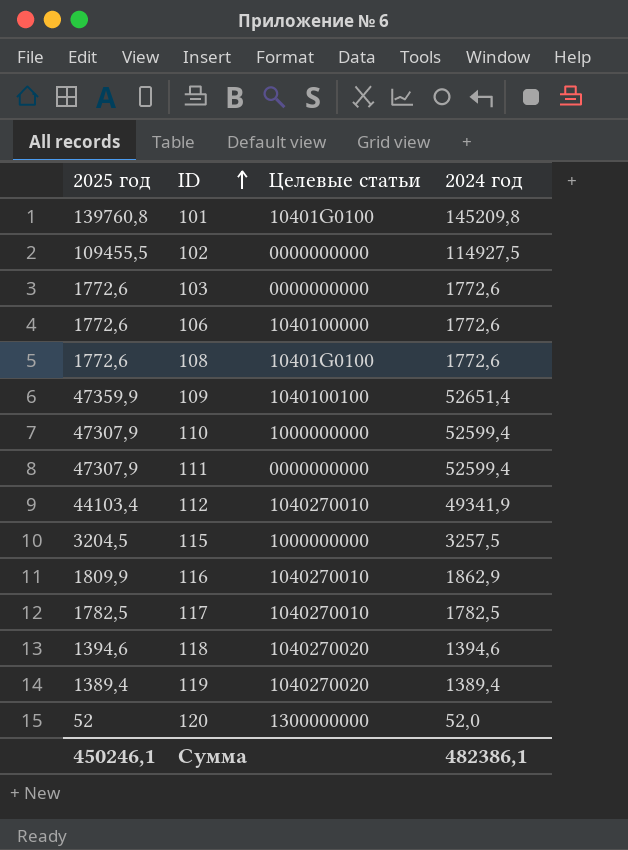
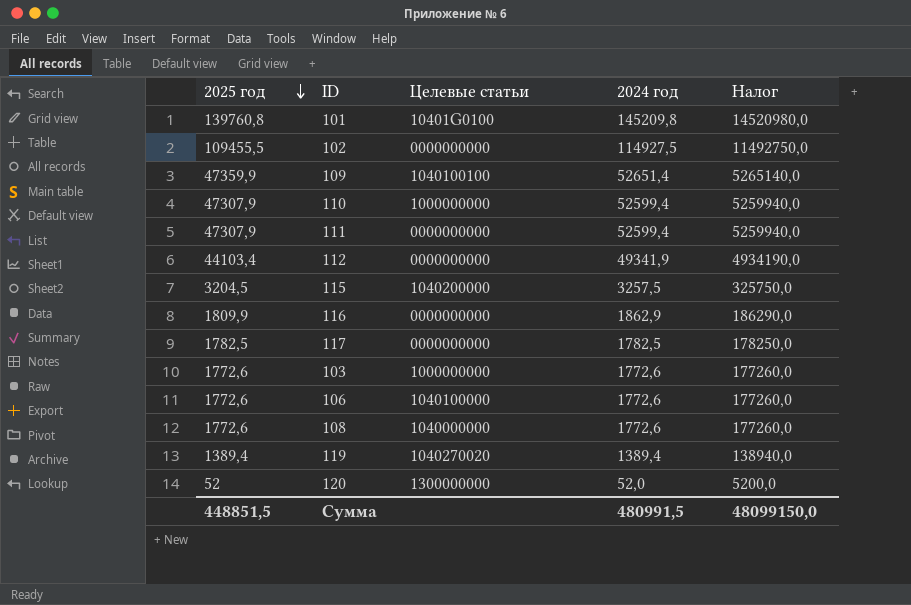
row order: ID ascending -> 2025 год descending
column Налог | formula: none -> [2024 год] * 100
row 118: 1394,6 | 1040270020 | 1394,6 -> none
112 | Целевые статьи: 1040270010 -> 0000000000
115 | Целевые статьи: 1000000000 -> 1040200000
116 | Целевые статьи: 1040270010 -> 0000000000
117 | Целевые статьи: 1040270010 -> 0000000000
103 | Целевые статьи: 0000000000 -> 1000000000
108 | Целевые статьи: 10401G0100 -> 1040000000
Сумма | 2025 год: 450246,1 -> 448851,5
Сумма | 2024 год: 482386,1 -> 480991,5

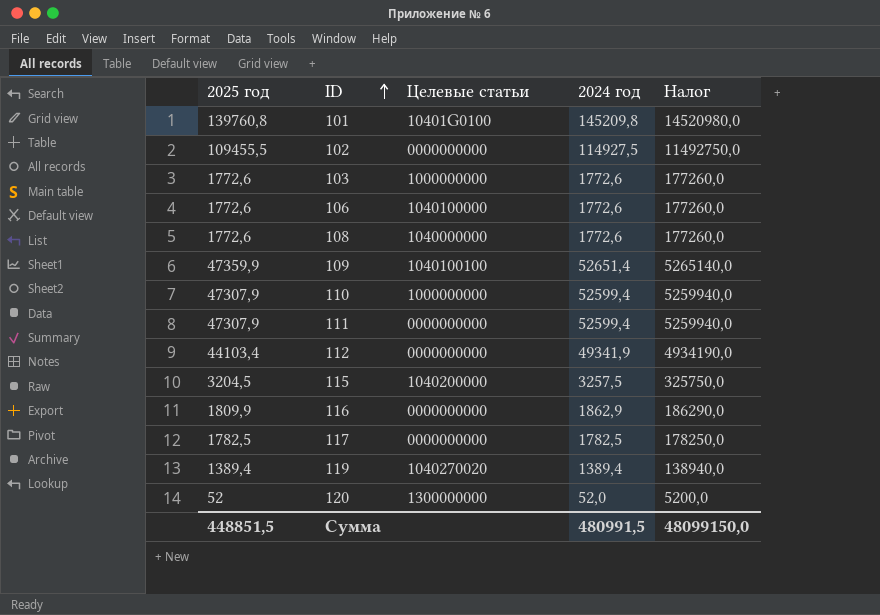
row order: 2025 год descending -> ID ascending

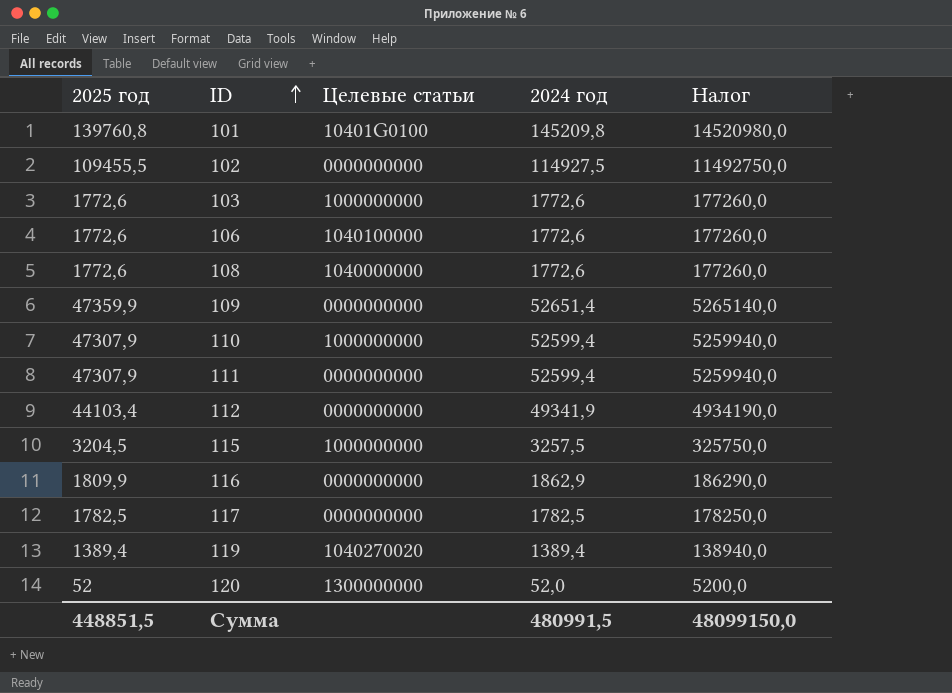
109 | Целевые статьи: 1040100100 -> 0000000000
115 | Целевые статьи: 1040200000 -> 1000000000

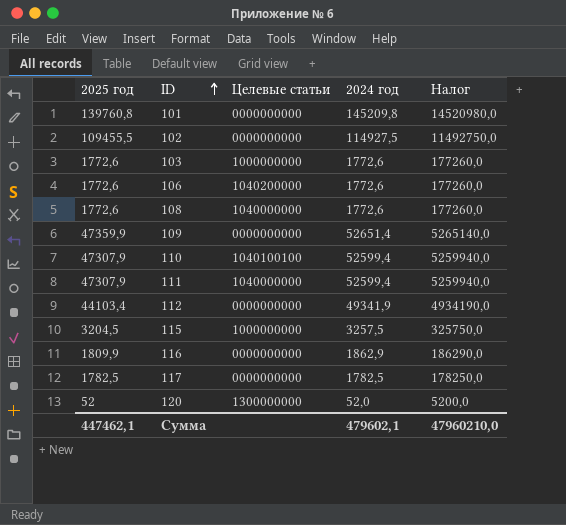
row 119: 1389,4 | 1040270020 | 1389,4 | 138940,0 -> none
101 | Целевые статьи: 10401G0100 -> 0000000000
106 | Целевые статьи: 1040100000 -> 1040200000
110 | Целевые статьи: 1000000000 -> 1040100100
111 | Целевые статьи: 0000000000 -> 1040000000
Сумма | 2025 год: 448851,5 -> 447462,1
Сумма | 2024 год: 480991,5 -> 479602,1
Сумма | Налог: 48099150,0 -> 47960210,0

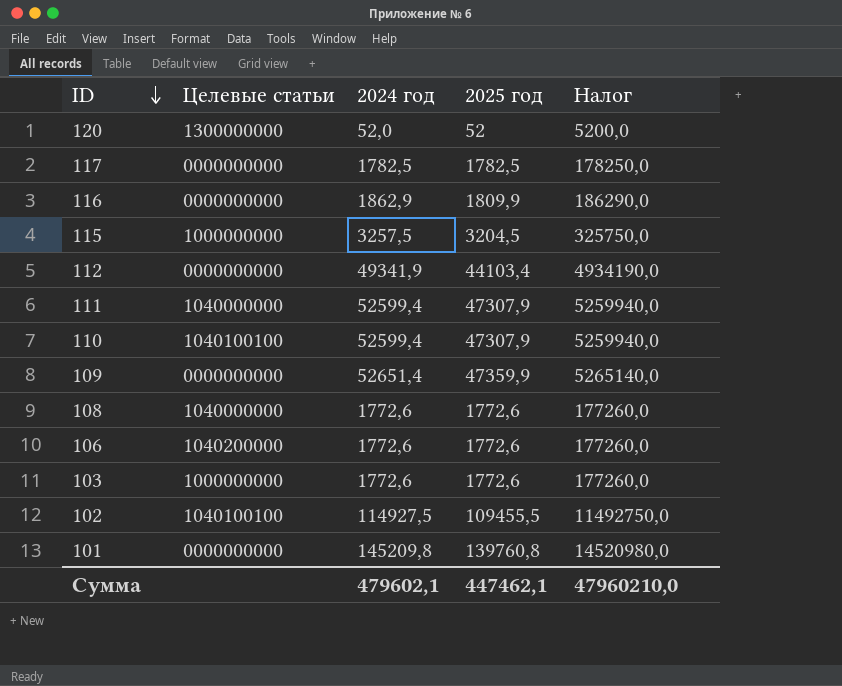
row order: ID ascending -> ID descending
column 2025 год | position: 1 -> 4
102 | Целевые статьи: 0000000000 -> 1040100100

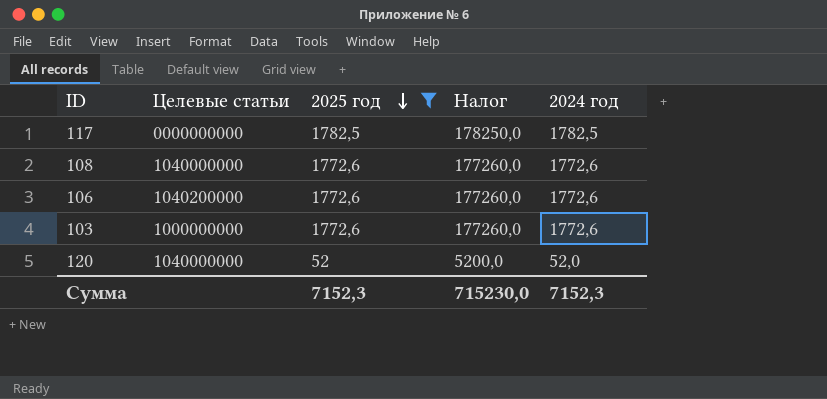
filter: none -> 2025 год <= 1782,5
row order: ID descending -> 2025 год descending
column 2024 год | position: 3 -> 5
120 | Целевые статьи: 1300000000 -> 1040000000
Сумма | 2025 год: 447462,1 -> 7152,3
Сумма | Налог: 47960210,0 -> 715230,0
Сумма | 2024 год: 479602,1 -> 7152,3

